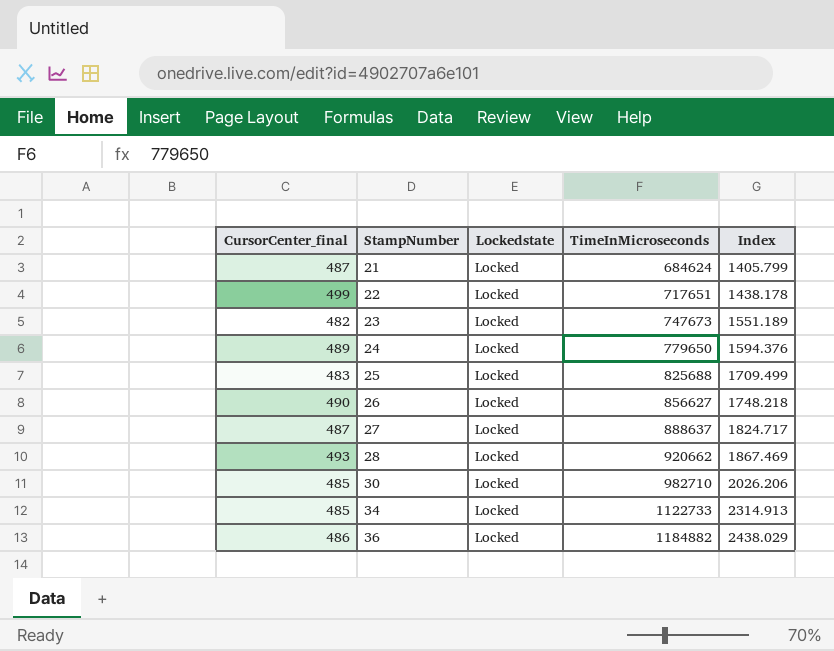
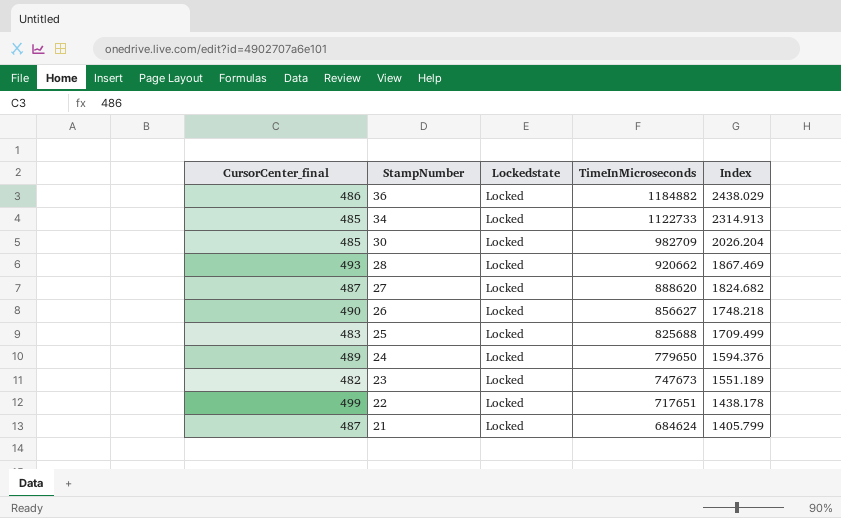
row order: StampNumber ascending -> StampNumber descending
30 | TimeInMicroseconds: 982710 -> 982709
30 | Index: 2026.206 -> 2026.204
27 | TimeInMicroseconds: 888637 -> 888620
27 | Index: 1824.717 -> 1824.682

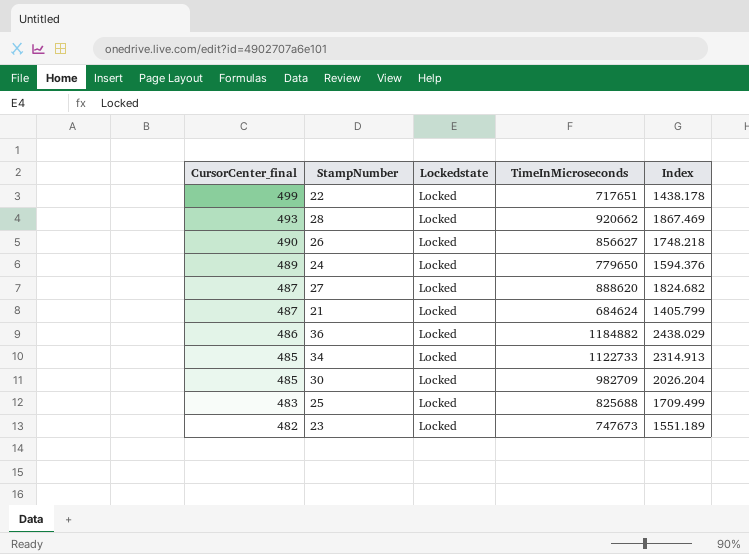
row order: StampNumber descending -> CursorCenter_final descending

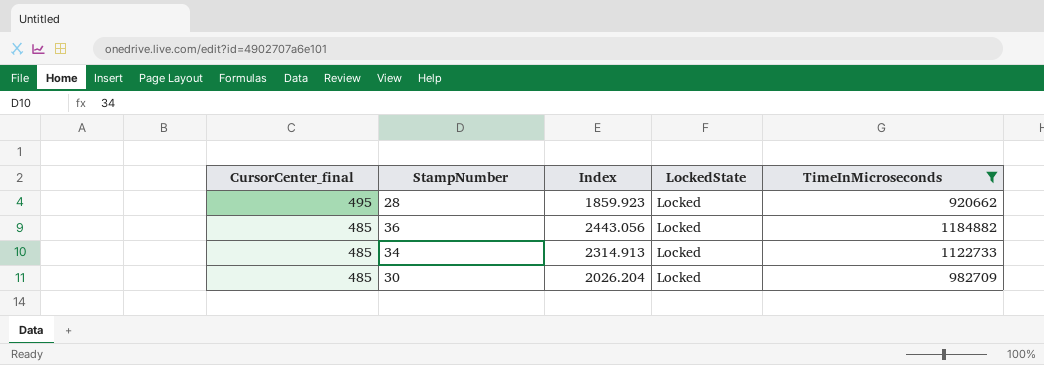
filter: none -> TimeInMicroseconds >= 920662
column Index | position: 5 -> 3
column name: Lockedstate -> LockedState
28 | CursorCenter_final: 493 -> 495
28 | Index: 1867.469 -> 1859.923
36 | CursorCenter_final: 486 -> 485
36 | Index: 2438.029 -> 2443.056

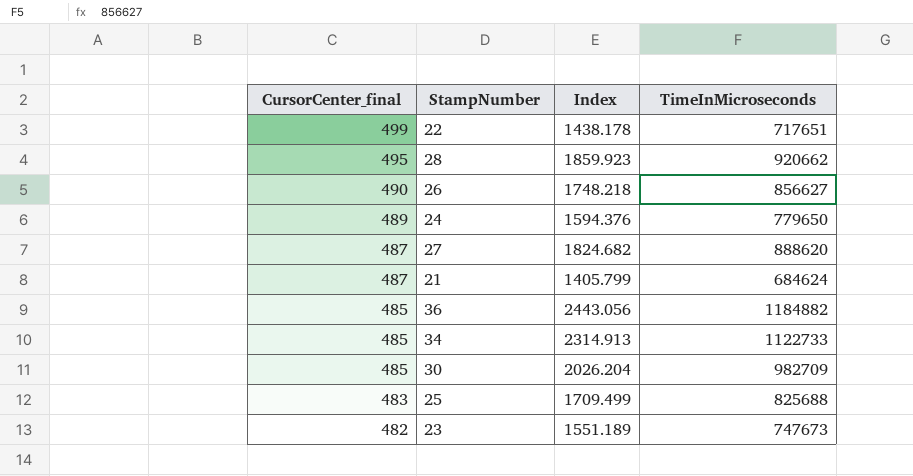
filter: TimeInMicroseconds >= 920662 -> none
column LockedState | position: 4 -> none

